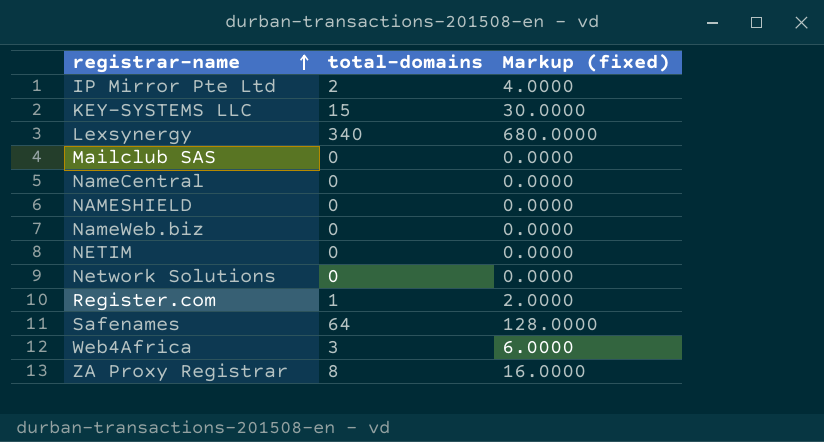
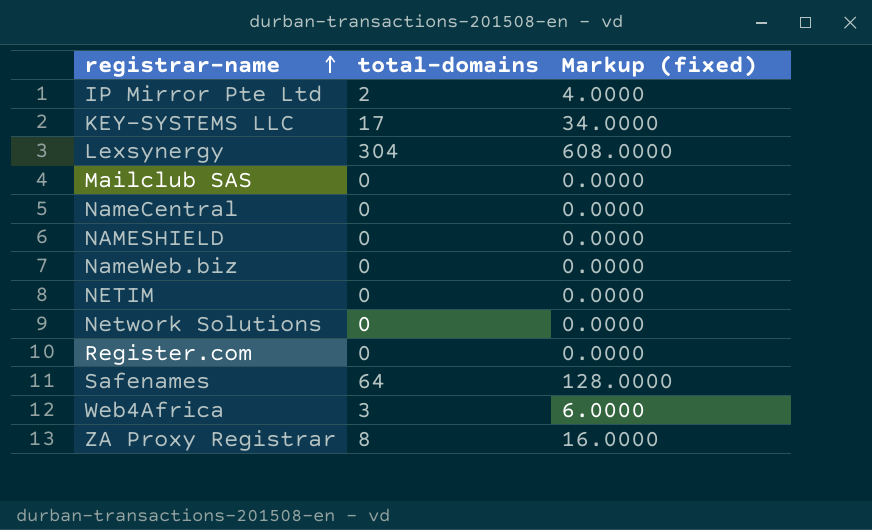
KEY-SYSTEMS LLC | total-domains: 15 -> 17
KEY-SYSTEMS LLC | Markup (fixed): 30.0000 -> 34.0000
Lexsynergy | total-domains: 340 -> 304
Lexsynergy | Markup (fixed): 680.0000 -> 608.0000
Register.com | total-domains: 1 -> 0
Register.com | Markup (fixed): 2.0000 -> 0.0000

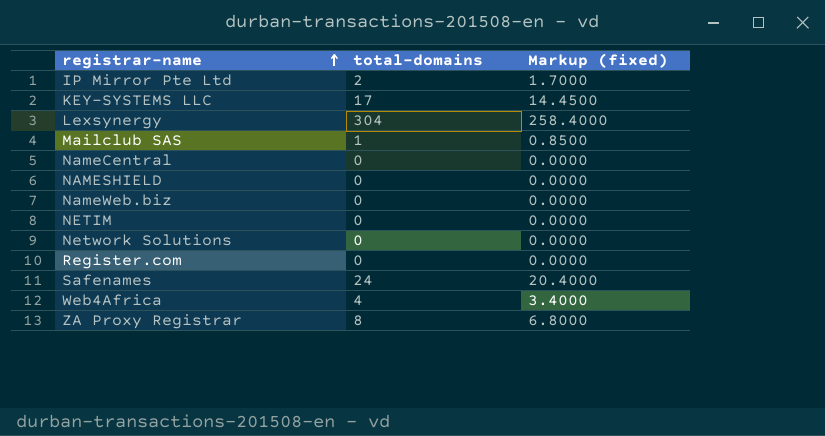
column Markup (fixed) | formula: [total-domains] * 2 -> [total-domains] * 0.85
Mailclub SAS | total-domains: 0 -> 1
Safenames | total-domains: 64 -> 24
Web4Africa | total-domains: 3 -> 4

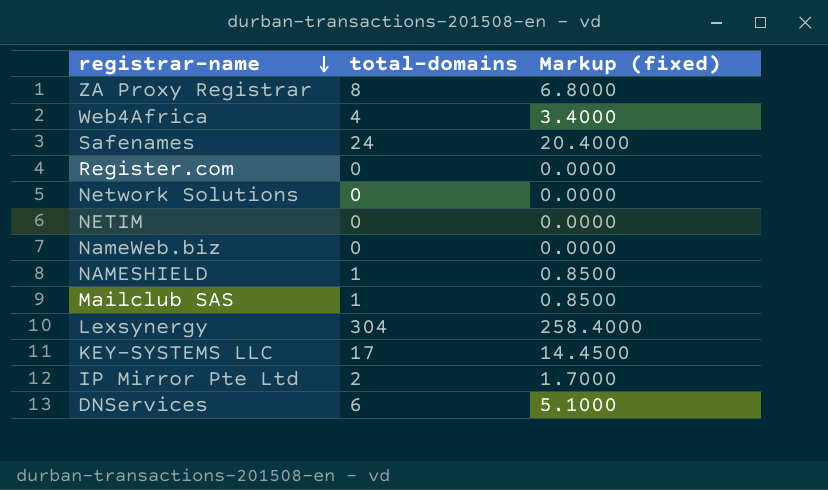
row order: registrar-name ascending -> registrar-name descending
row NameCentral: 0 | 0.0000 -> none
NAMESHIELD | total-domains: 0 -> 1
NAMESHIELD | Markup (fixed): 0.0000 -> 0.8500
row DNServices: none -> 6 | 5.1000

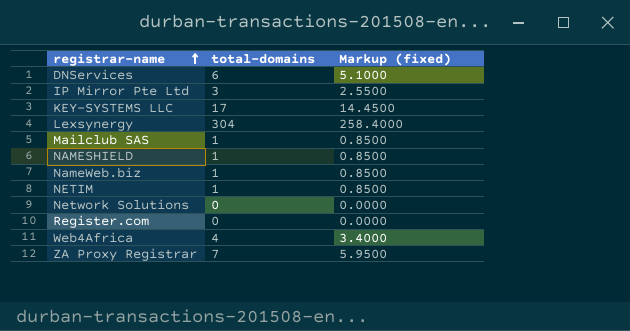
row order: registrar-name descending -> registrar-name ascending
row Safenames: 24 | 20.4000 -> none
IP Mirror Pte Ltd | total-domains: 2 -> 3
IP Mirror Pte Ltd | Markup (fixed): 1.7000 -> 2.5500
NameWeb.biz | total-domains: 0 -> 1
NameWeb.biz | Markup (fixed): 0.0000 -> 0.8500
NETIM | total-domains: 0 -> 1
NETIM | Markup (fixed): 0.0000 -> 0.8500
ZA Proxy Registrar | total-domains: 8 -> 7
ZA Proxy Registrar | Markup (fixed): 6.8000 -> 5.9500

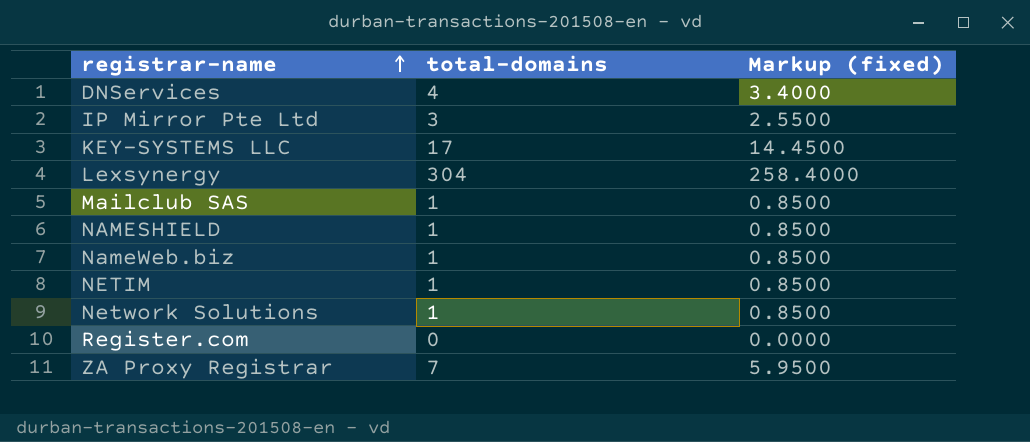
row Web4Africa: 4 | 3.4000 -> none
DNServices | total-domains: 6 -> 4
DNServices | Markup (fixed): 5.1000 -> 3.4000
Network Solutions | total-domains: 0 -> 1
Network Solutions | Markup (fixed): 0.0000 -> 0.8500

